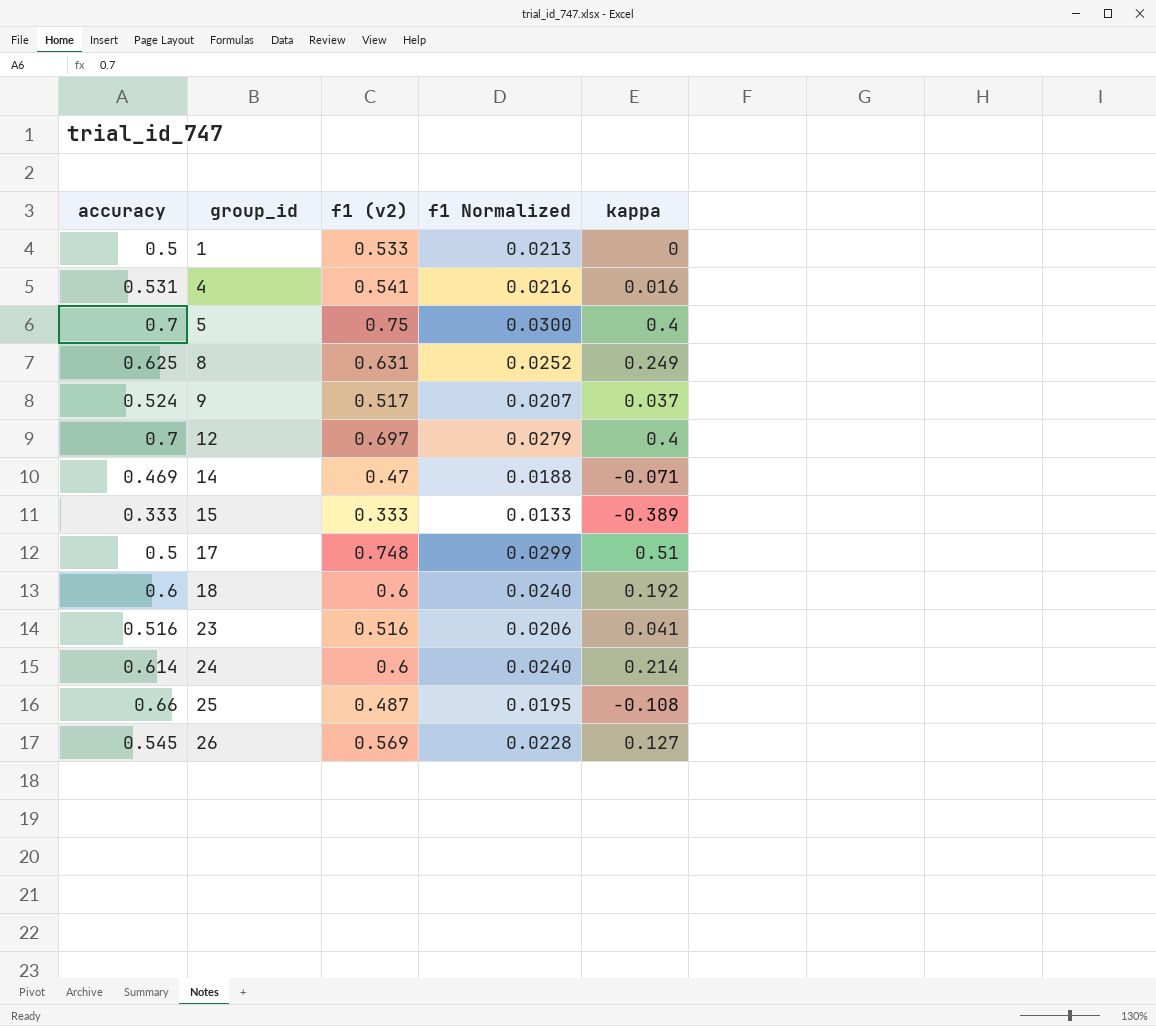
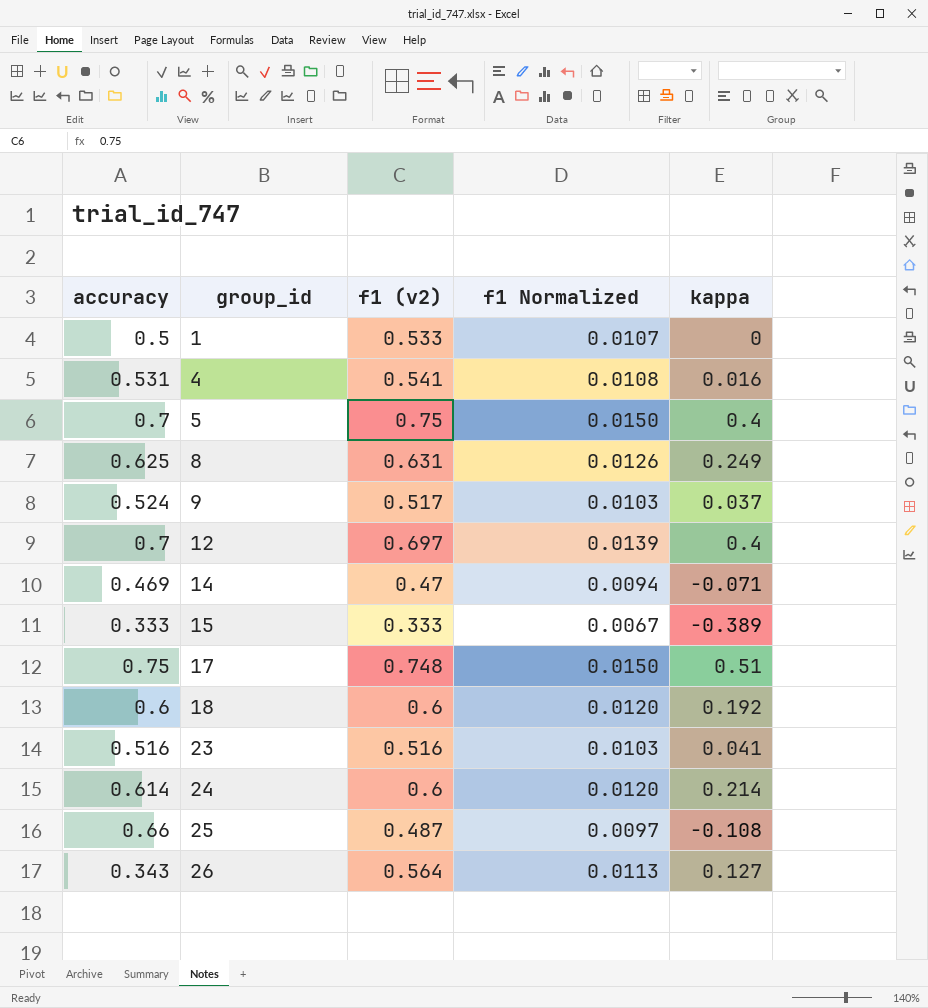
column f1 Normalized | formula: [f1 (v2)] * 0.04 -> [f1 (v2)] * 0.02
17 | accuracy: 0.5 -> 0.75
26 | accuracy: 0.545 -> 0.343
26 | f1 (v2): 0.569 -> 0.564

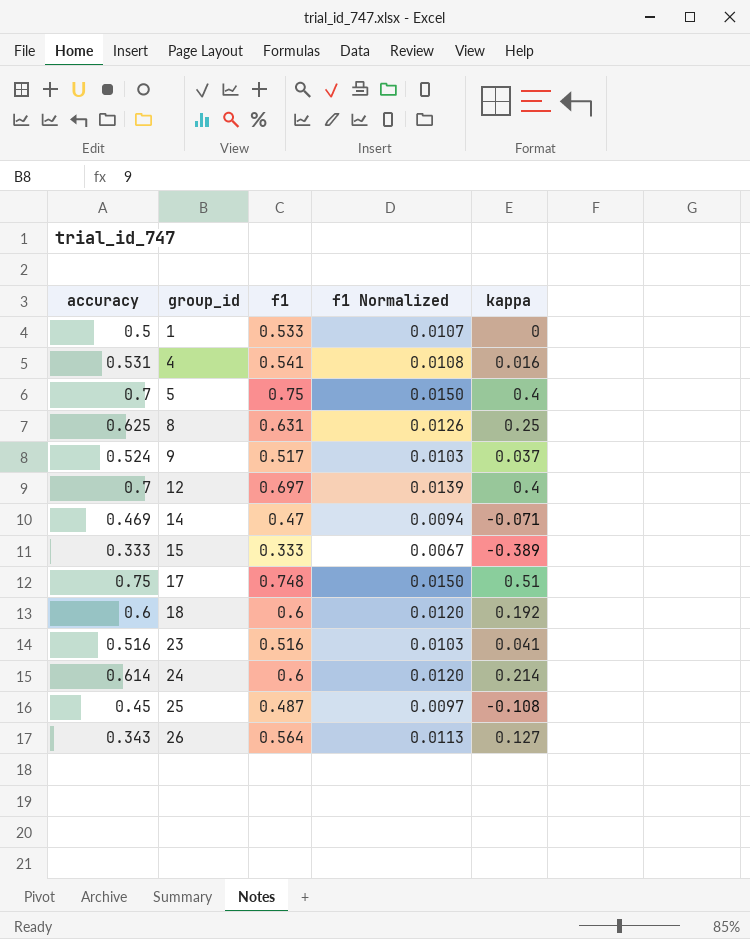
column name: f1 (v2) -> f1
8 | kappa: 0.249 -> 0.25
25 | accuracy: 0.66 -> 0.45

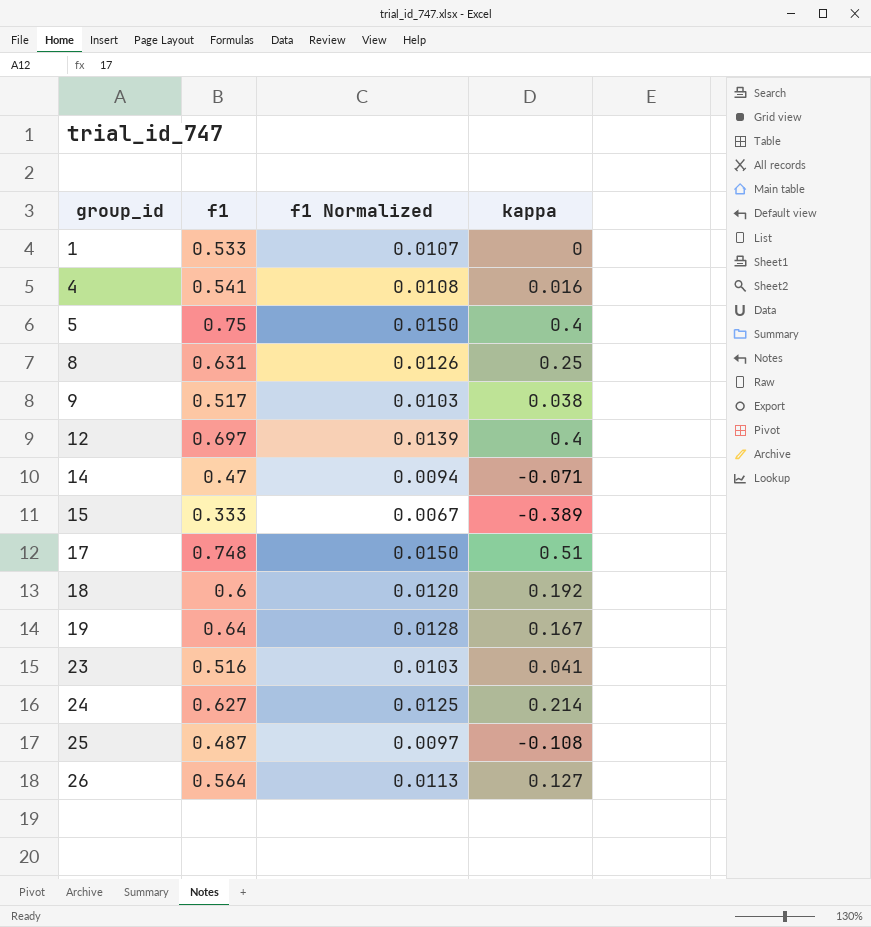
column accuracy | position: 1 -> none
9 | kappa: 0.037 -> 0.038
row 19: none -> 0.64 | 0.0128 | 0.167
24 | f1: 0.6 -> 0.627
24 | f1 Normalized: 0.0120 -> 0.0125

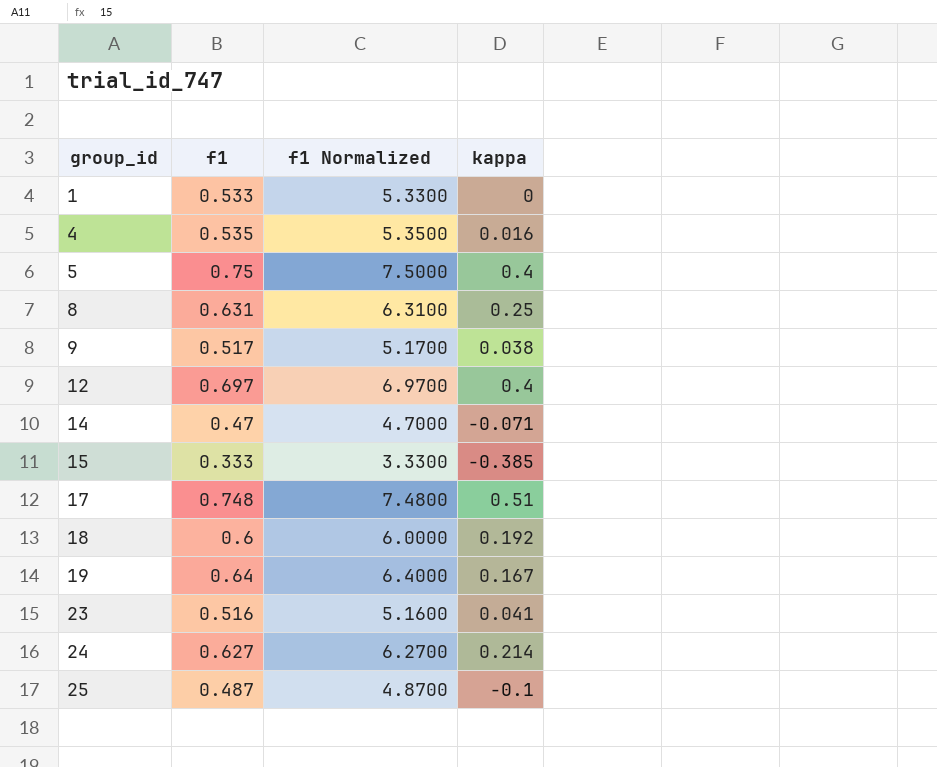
column f1 Normalized | formula: [f1] * 0.02 -> [f1] * 10
row 26: 0.564 | 0.0113 | 0.127 -> none
4 | f1: 0.541 -> 0.535
15 | kappa: -0.389 -> -0.385
25 | kappa: -0.108 -> -0.1

